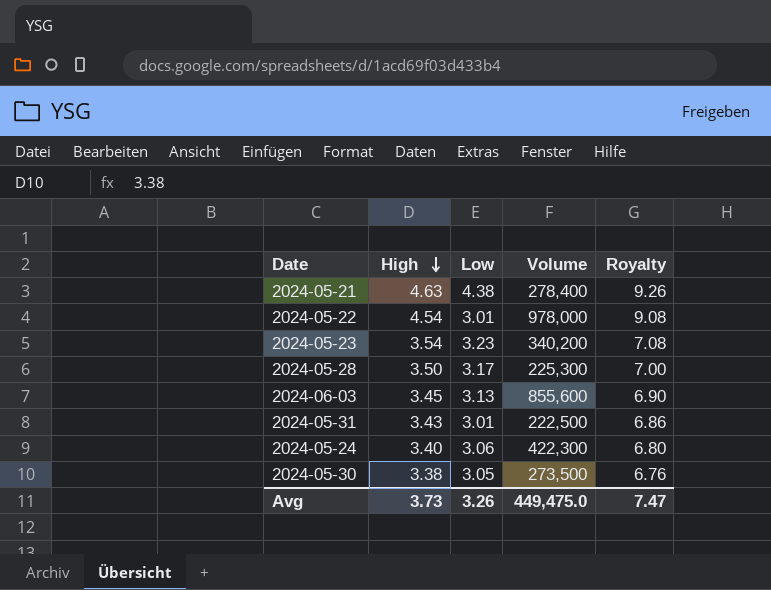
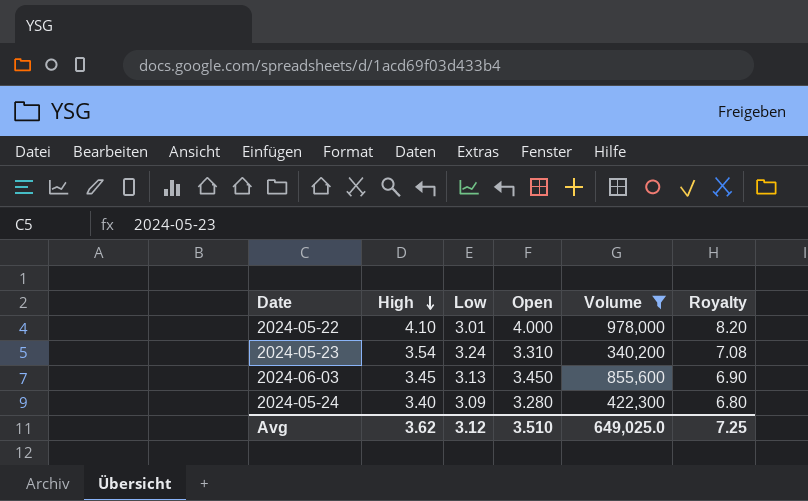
filter: none -> Volume >= 340,200
column Open | position: none -> 4
2024-05-22 | High: 4.54 -> 4.10
2024-05-22 | Royalty: 9.08 -> 8.20
2024-05-23 | Low: 3.23 -> 3.24
2024-05-24 | Low: 3.06 -> 3.09
Avg | High: 3.73 -> 3.62
Avg | Low: 3.26 -> 3.12
Avg | Volume: 449,475.0 -> 649,025.0
Avg | Royalty: 7.47 -> 7.25

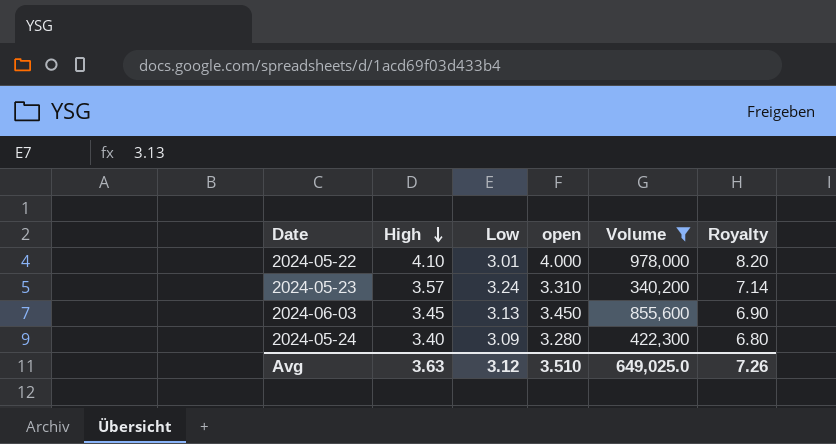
column name: Open -> open
2024-05-23 | High: 3.54 -> 3.57
2024-05-23 | Royalty: 7.08 -> 7.14
Avg | High: 3.62 -> 3.63
Avg | Royalty: 7.25 -> 7.26

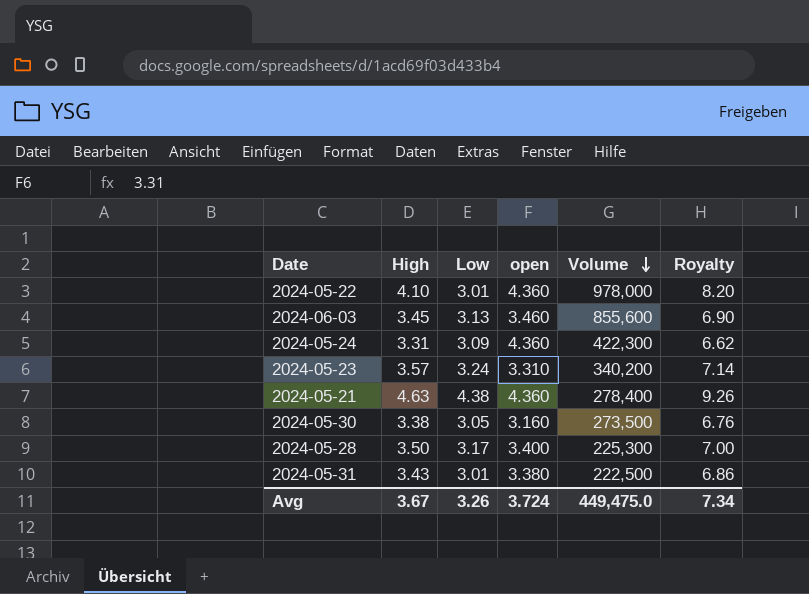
filter: Volume >= 340,200 -> none
row order: High descending -> Volume descending
2024-05-22 | open: 4.000 -> 4.360
2024-06-03 | open: 3.450 -> 3.460
2024-05-24 | High: 3.40 -> 3.31
2024-05-24 | open: 3.280 -> 4.360
2024-05-24 | Royalty: 6.80 -> 6.62
Avg | High: 3.63 -> 3.67
Avg | Low: 3.12 -> 3.26
Avg | open: 3.510 -> 3.724
Avg | Volume: 649,025.0 -> 449,475.0
Avg | Royalty: 7.26 -> 7.34

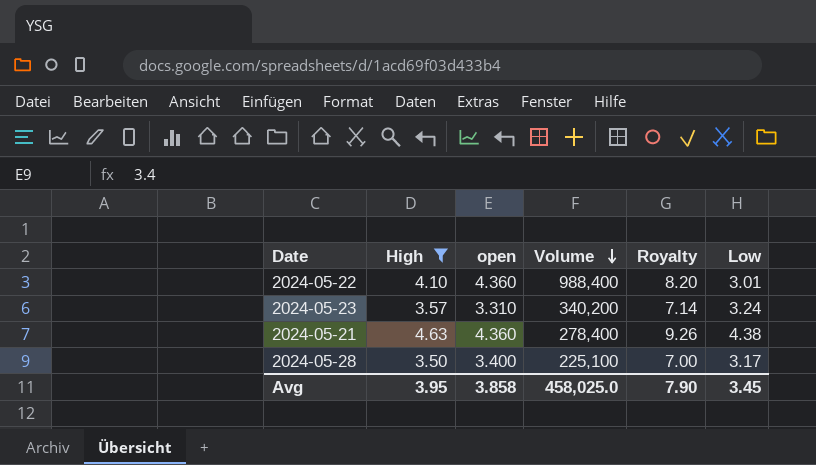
filter: none -> High >= 3.50
column Low | position: 3 -> 6
2024-05-22 | Volume: 978,000 -> 988,400
2024-05-28 | Volume: 225,300 -> 225,100
Avg | High: 3.67 -> 3.95
Avg | open: 3.724 -> 3.858
Avg | Volume: 449,475.0 -> 458,025.0
Avg | Royalty: 7.34 -> 7.90
Avg | Low: 3.26 -> 3.45

